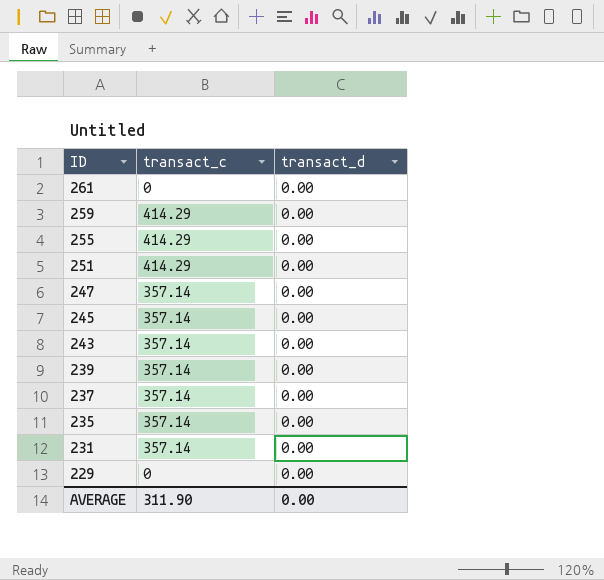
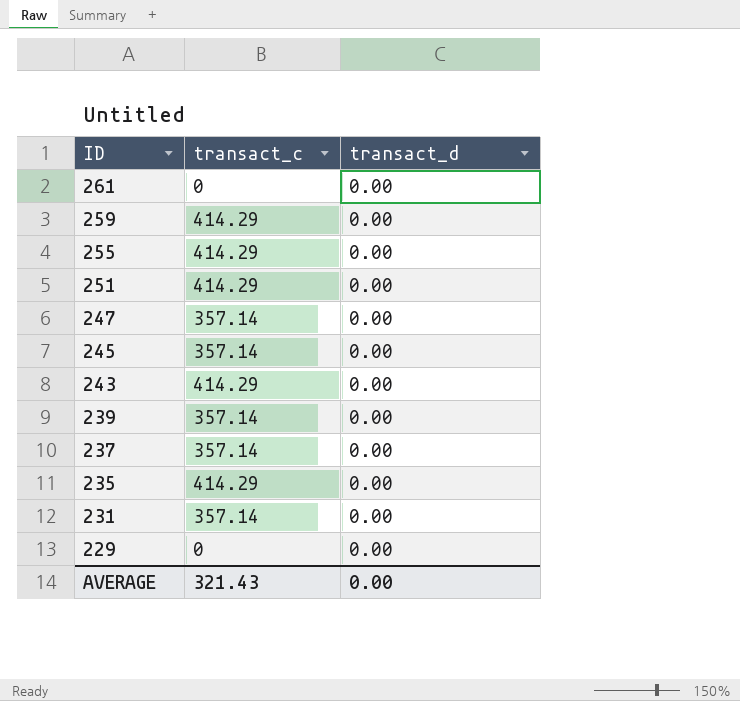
243 | transact_c: 357.14 -> 414.29
235 | transact_c: 357.14 -> 414.29
AVERAGE | transact_c: 311.90 -> 321.43

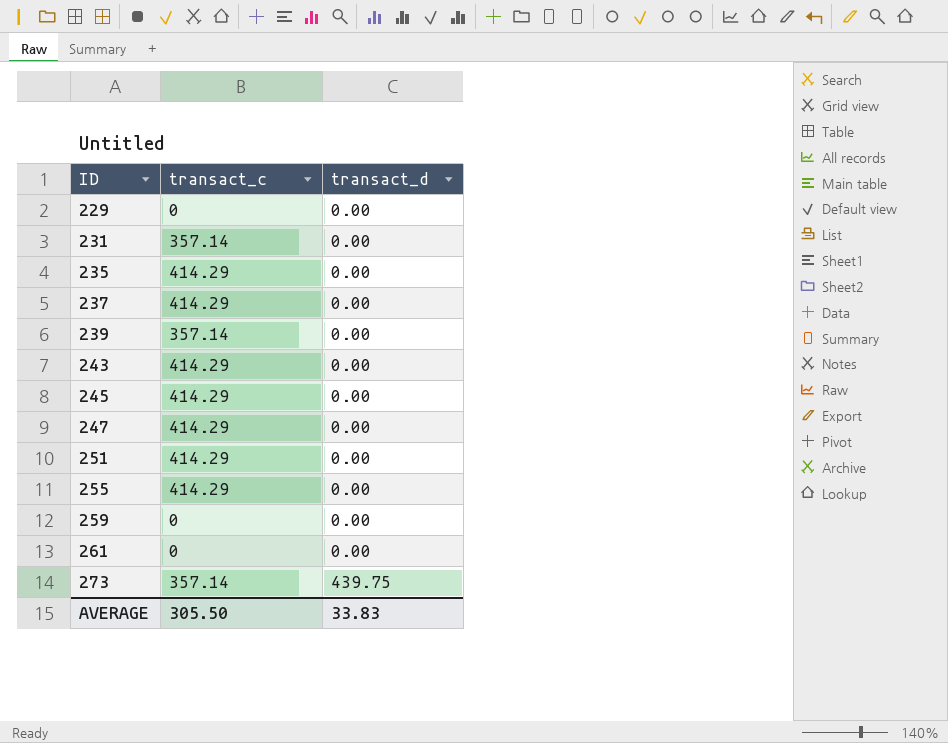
row order: ID descending -> ID ascending
237 | transact_c: 357.14 -> 414.29
245 | transact_c: 357.14 -> 414.29
247 | transact_c: 357.14 -> 414.29
259 | transact_c: 414.29 -> 0
row 273: none -> 357.14 | 439.75
AVERAGE | transact_c: 321.43 -> 305.50
AVERAGE | transact_d: 0.00 -> 33.83

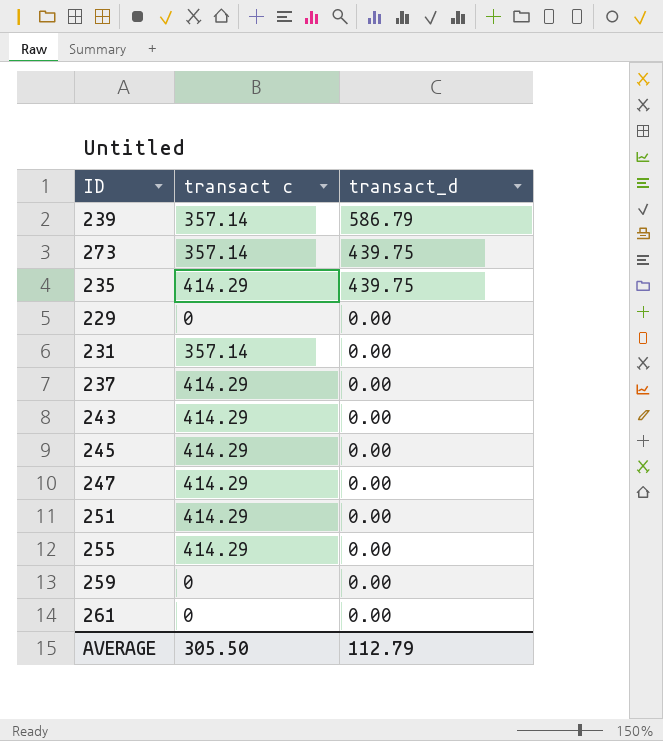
row order: ID ascending -> transact_d descending
column name: transact_c -> transact c
239 | transact_d: 0.00 -> 586.79
235 | transact_d: 0.00 -> 439.75
AVERAGE | transact_d: 33.83 -> 112.79

